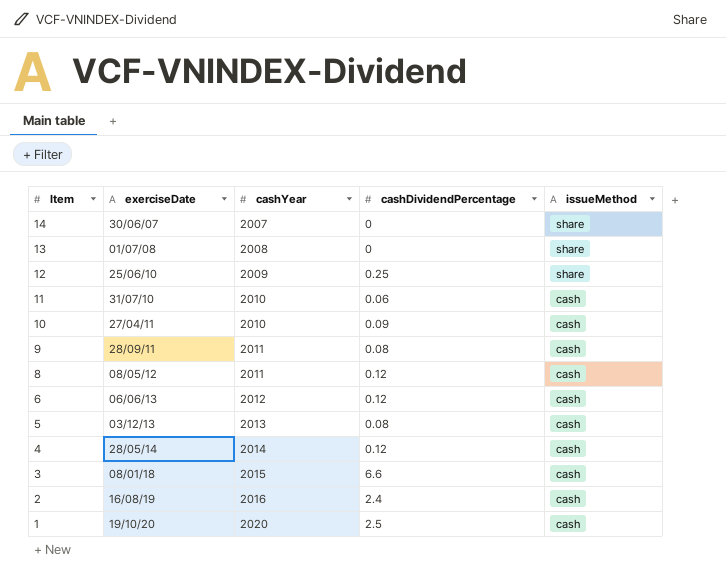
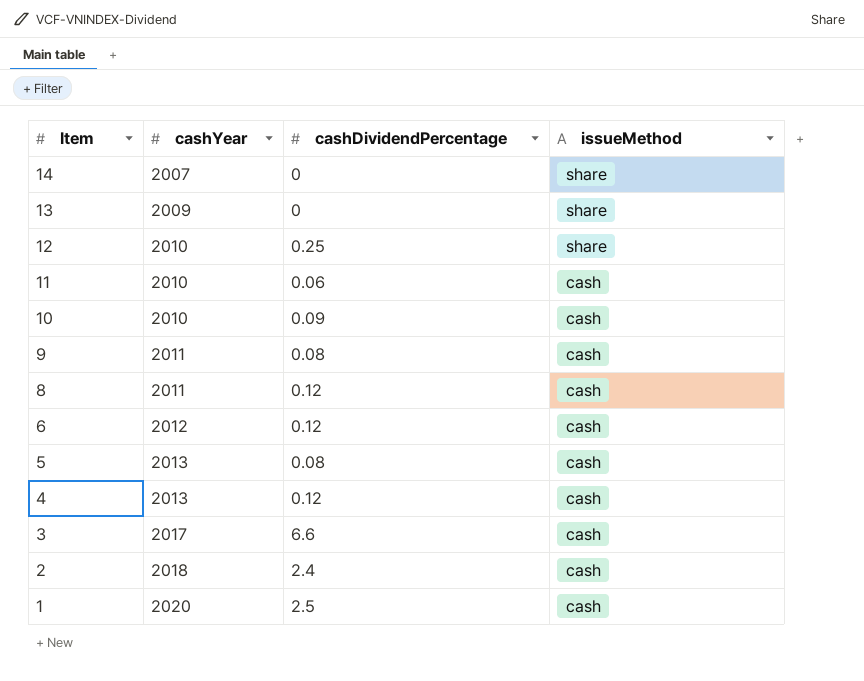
column exerciseDate | position: 2 -> none
13 | cashYear: 2008 -> 2009
12 | cashYear: 2009 -> 2010
4 | cashYear: 2014 -> 2013
3 | cashYear: 2015 -> 2017
2 | cashYear: 2016 -> 2018

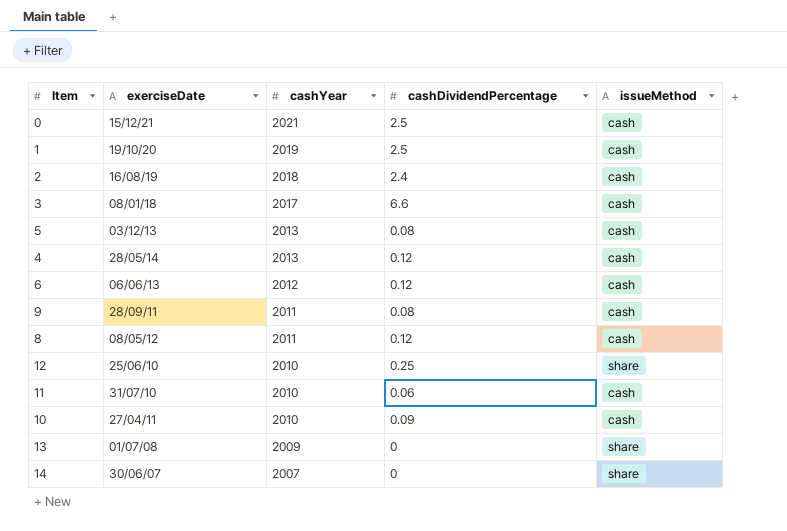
row order: Item descending -> cashYear descending
column exerciseDate | position: none -> 2
row 0: none -> 15/12/21 | 2021 | 2.5 | cash
1 | cashYear: 2020 -> 2019

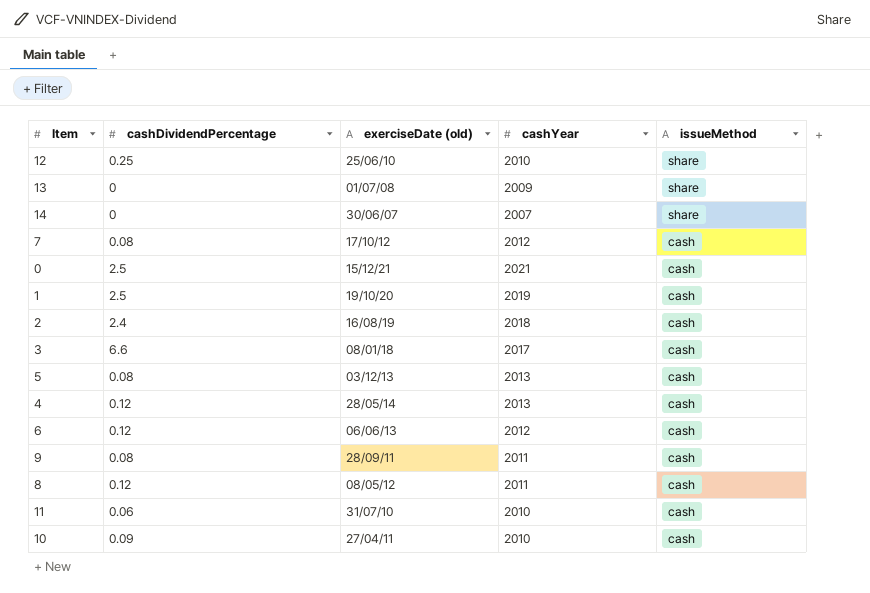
row order: cashYear descending -> issueMethod descending
column cashDividendPercentage | position: 4 -> 2
column name: exerciseDate -> exerciseDate (old)
row 7: none -> 0.08 | 17/10/12 | 2012 | cash

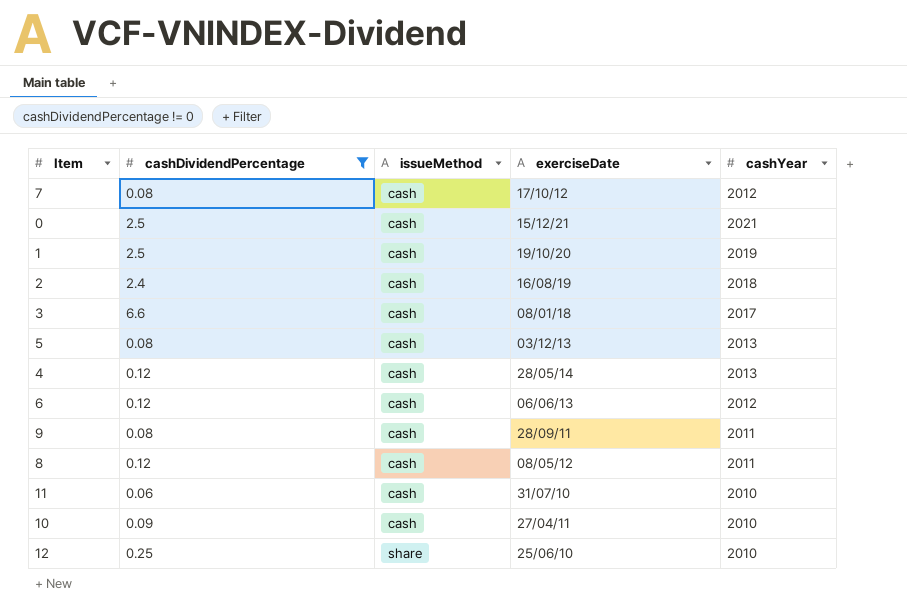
filter: none -> cashDividendPercentage != 0
row order: issueMethod descending -> issueMethod ascending
column issueMethod | position: 5 -> 3
column name: exerciseDate (old) -> exerciseDate

